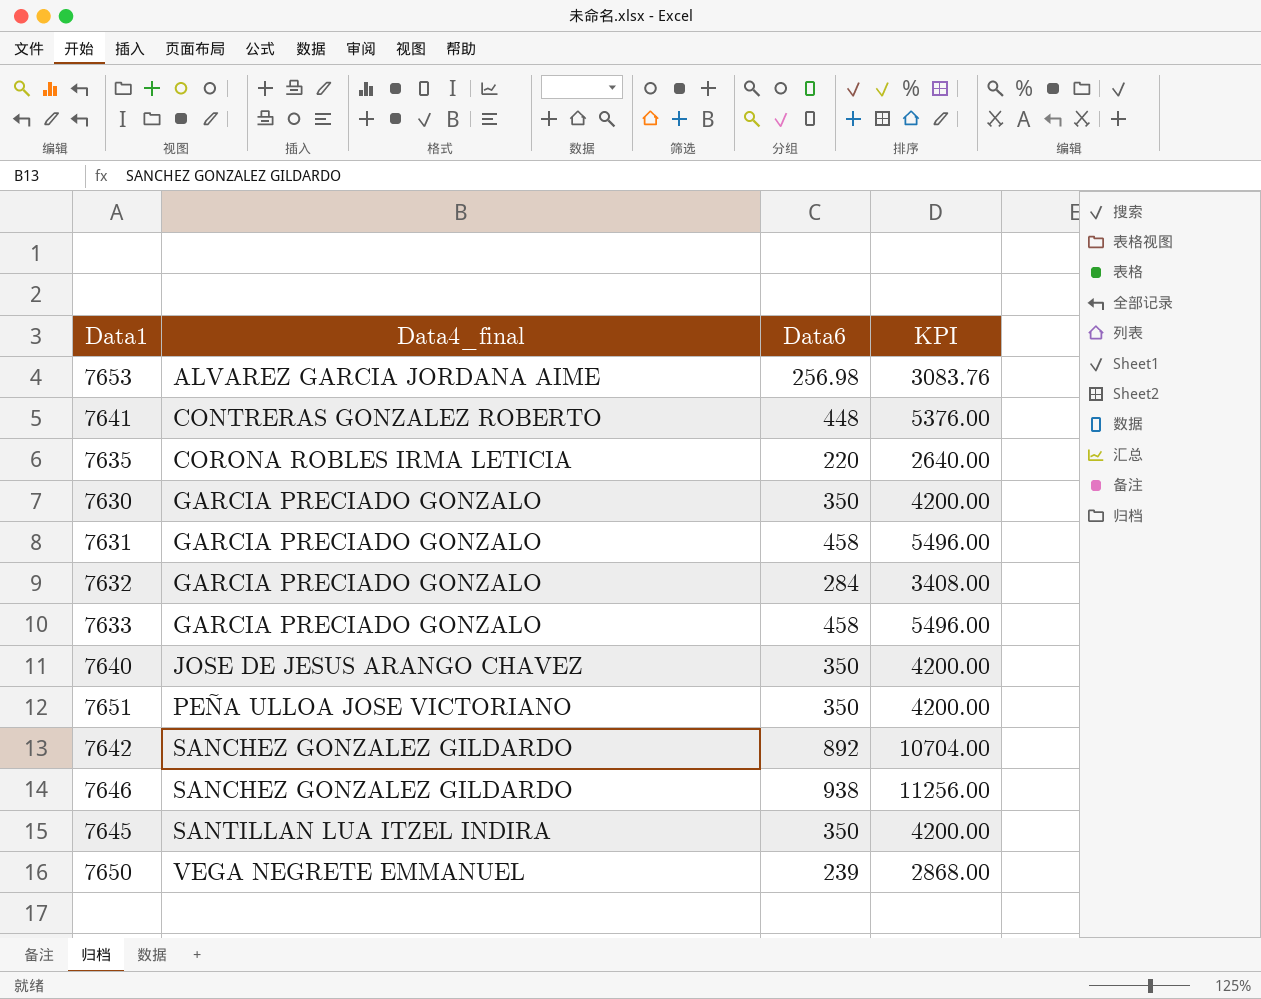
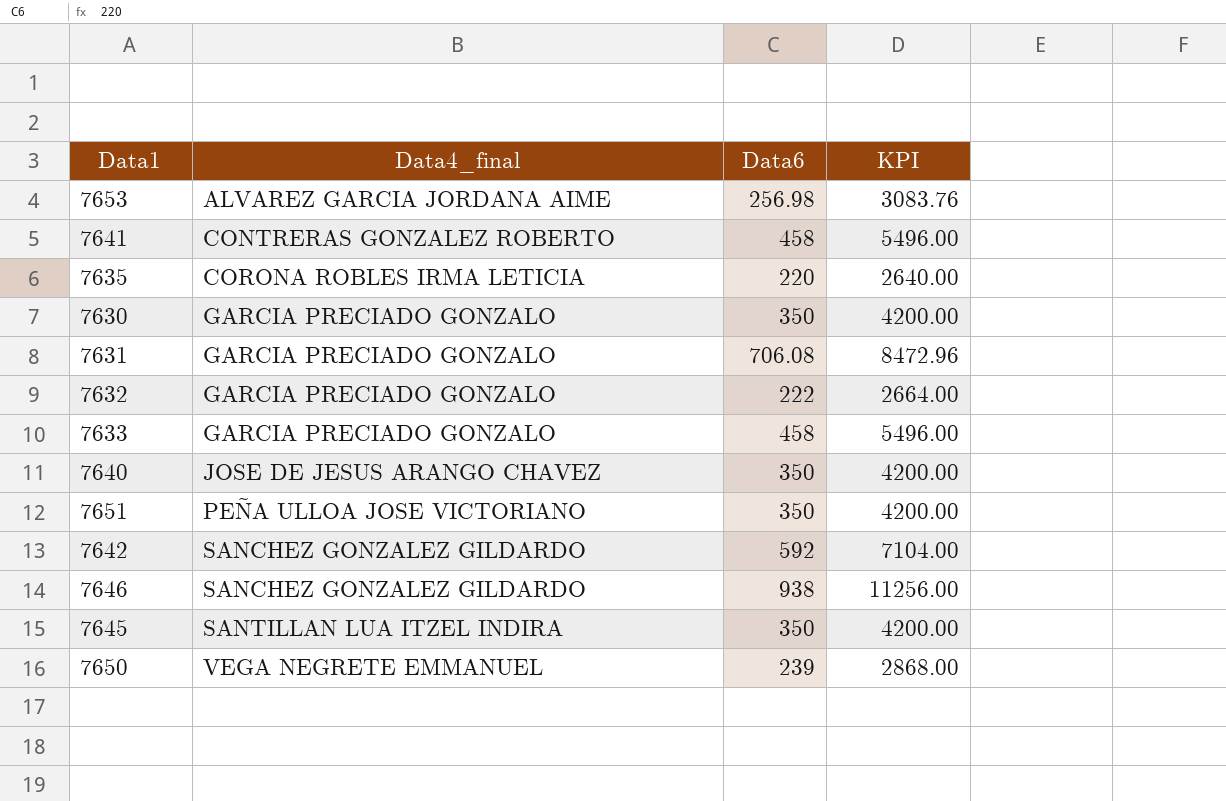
7641 | Data6: 448 -> 458
7641 | KPI: 5376.00 -> 5496.00
7631 | Data6: 458 -> 706.08
7631 | KPI: 5496.00 -> 8472.96
7632 | Data6: 284 -> 222
7632 | KPI: 3408.00 -> 2664.00
7642 | Data6: 892 -> 592
7642 | KPI: 10704.00 -> 7104.00

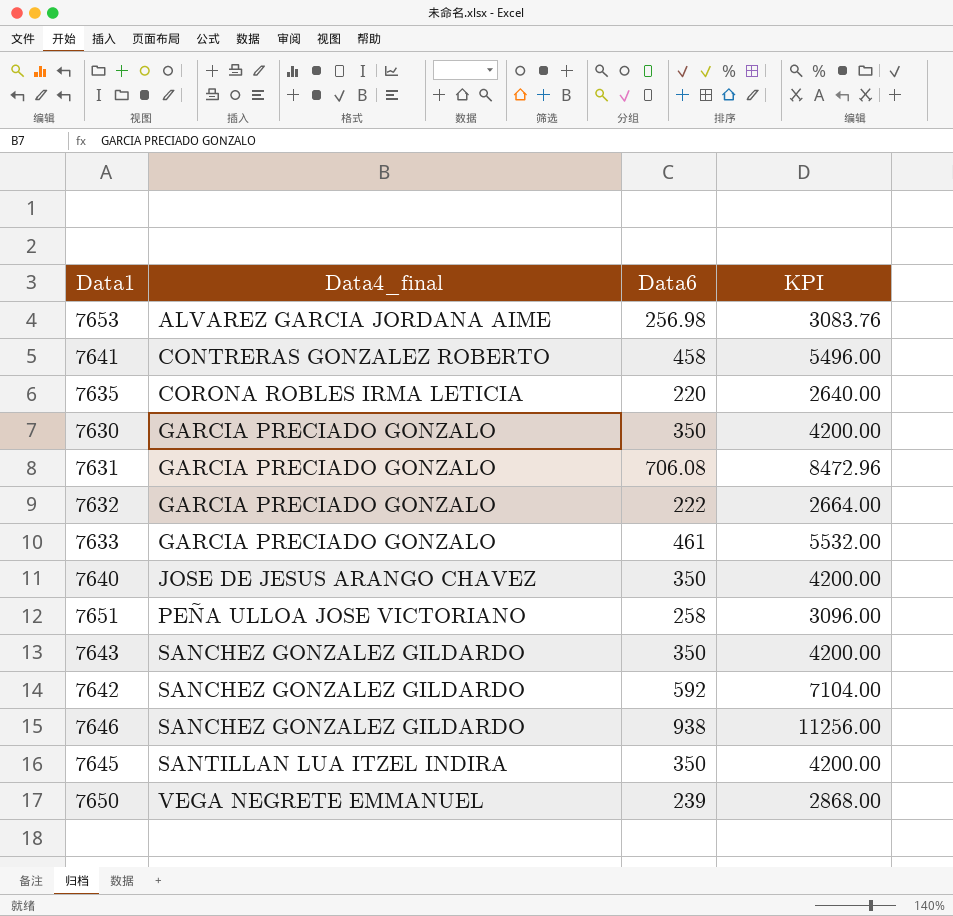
7633 | Data6: 458 -> 461
7633 | KPI: 5496.00 -> 5532.00
7651 | Data6: 350 -> 258
7651 | KPI: 4200.00 -> 3096.00
row 7643: none -> SANCHEZ GONZALEZ GILDARDO | 350 | 4200.00

